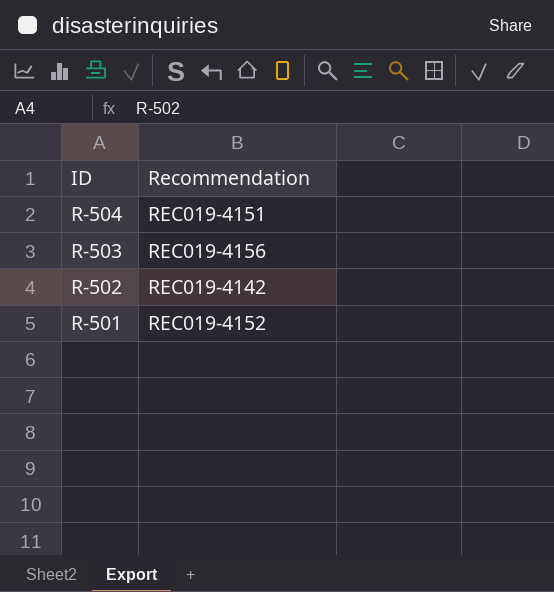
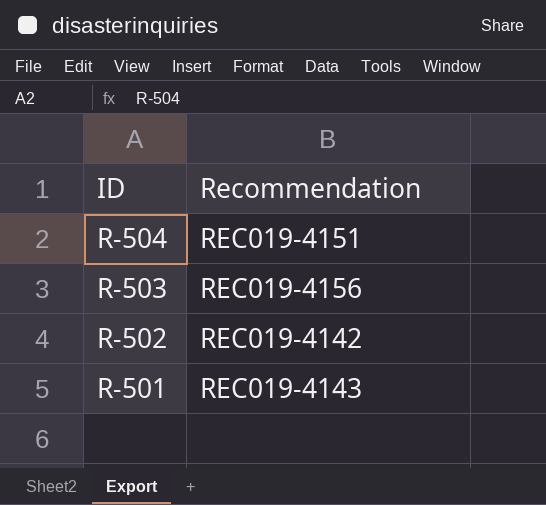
R-501 | Recommendation: REC019-4152 -> REC019-4143

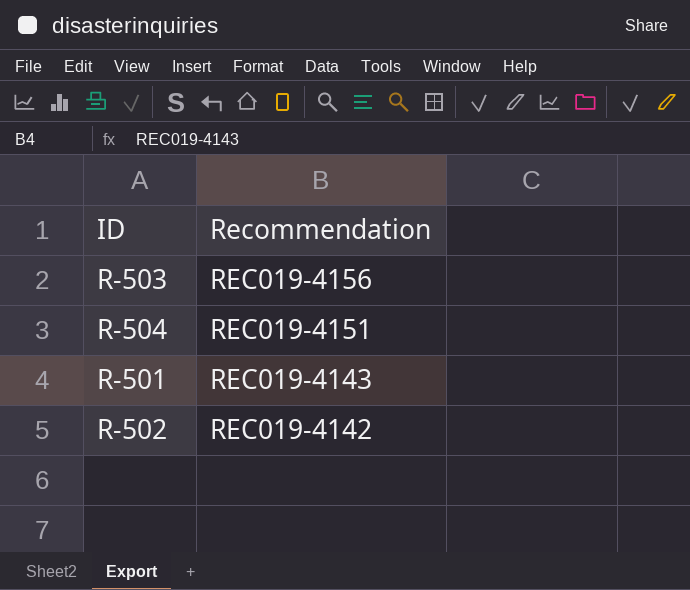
row order: ID descending -> Recommendation descending

